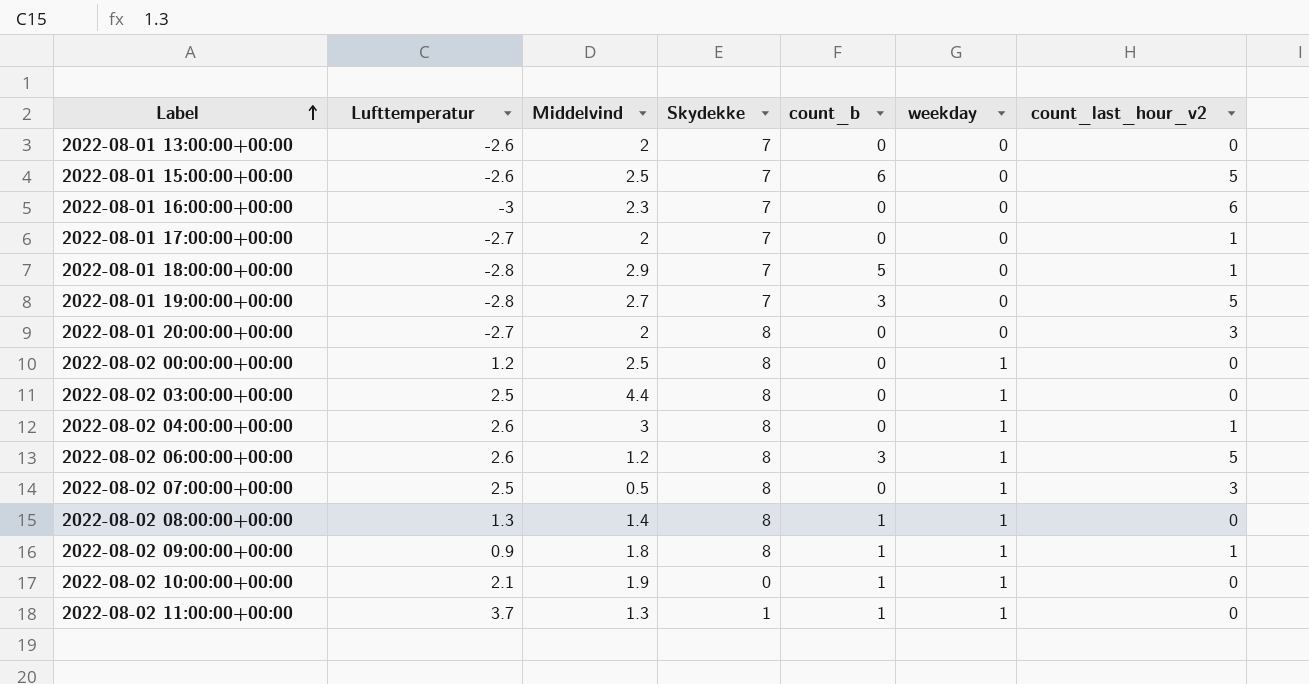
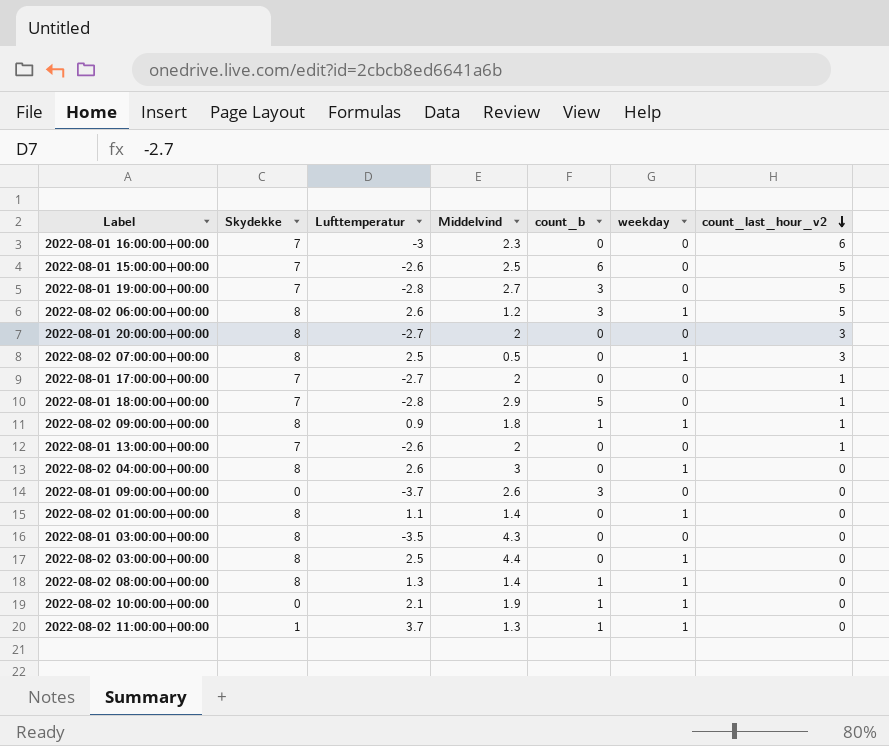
row order: Label ascending -> count_last_hour_v2 descending
column Skydekke | position: 4 -> 2
row 2022-08-02 00:00:00+00:00: 1.2 | 2.5 | 8 | 0 | 1 | 0 -> none
2022-08-01 13:00:00+00:00 | count_last_hour_v2: 0 -> 1
2022-08-02 04:00:00+00:00 | count_last_hour_v2: 1 -> 0
row 2022-08-01 09:00:00+00:00: none -> 0 | -3.7 | 2.6 | 3 | 0 | 0
row 2022-08-02 01:00:00+00:00: none -> 8 | 1.1 | 1.4 | 0 | 1 | 0
row 2022-08-01 03:00:00+00:00: none -> 8 | -3.5 | 4.3 | 0 | 0 | 0

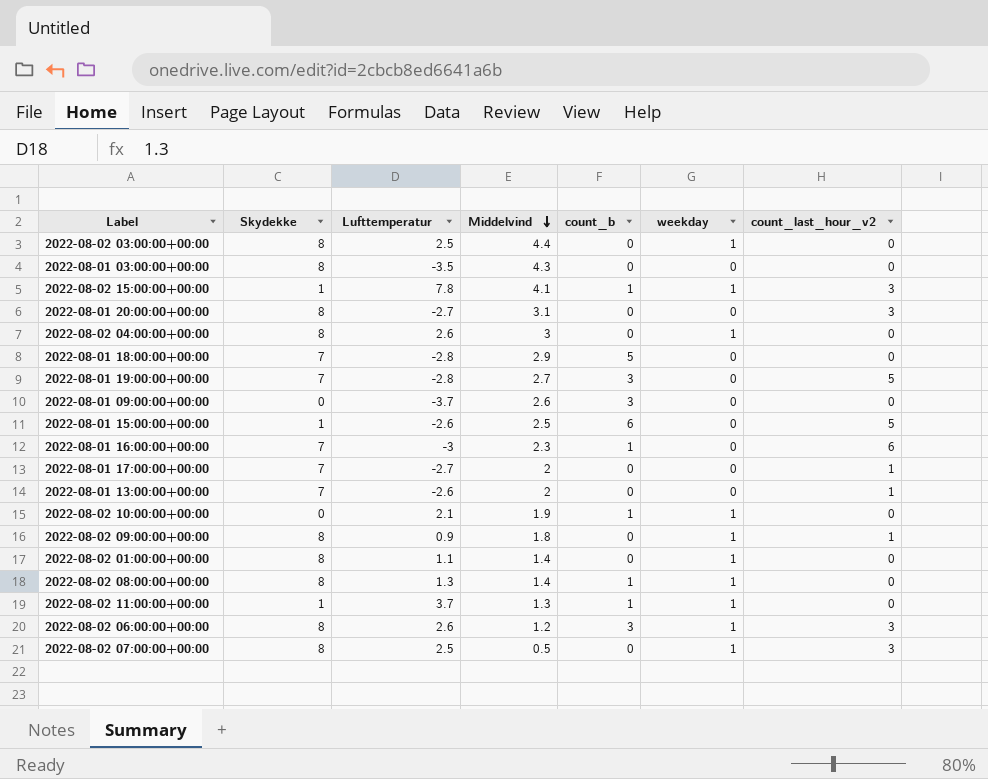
row order: count_last_hour_v2 descending -> Middelvind descending
row 2022-08-02 15:00:00+00:00: none -> 1 | 7.8 | 4.1 | 1 | 1 | 3
2022-08-01 20:00:00+00:00 | Middelvind: 2 -> 3.1
2022-08-01 18:00:00+00:00 | count_last_hour_v2: 1 -> 0
2022-08-01 15:00:00+00:00 | Skydekke: 7 -> 1
2022-08-01 16:00:00+00:00 | count_b: 0 -> 1
2022-08-02 09:00:00+00:00 | count_b: 1 -> 0
2022-08-02 06:00:00+00:00 | count_last_hour_v2: 5 -> 3

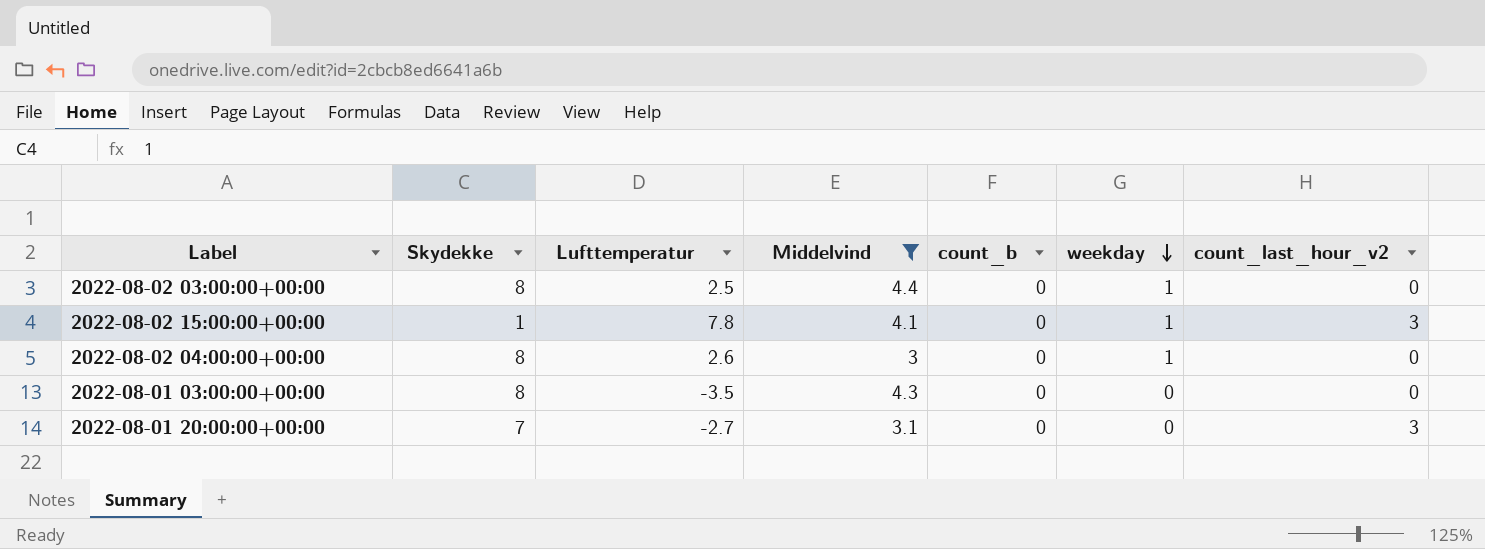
filter: none -> Middelvind >= 3
row order: Middelvind descending -> weekday descending
2022-08-02 15:00:00+00:00 | count_b: 1 -> 0
2022-08-01 20:00:00+00:00 | Skydekke: 8 -> 7

